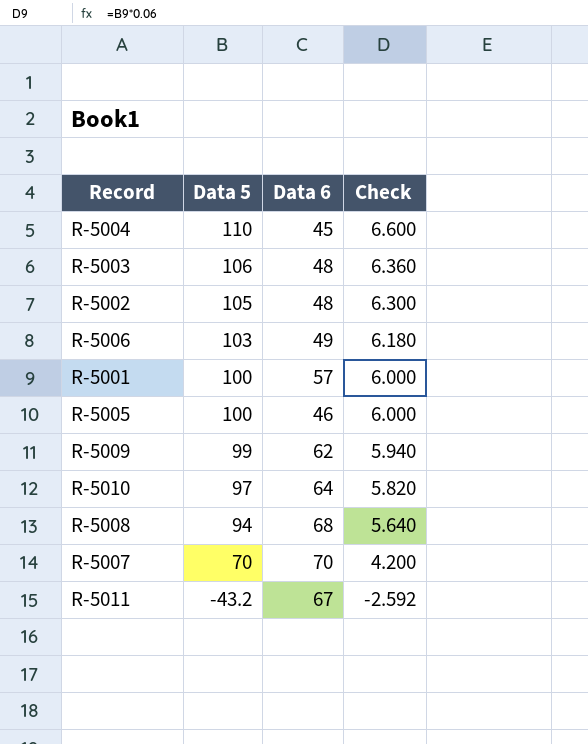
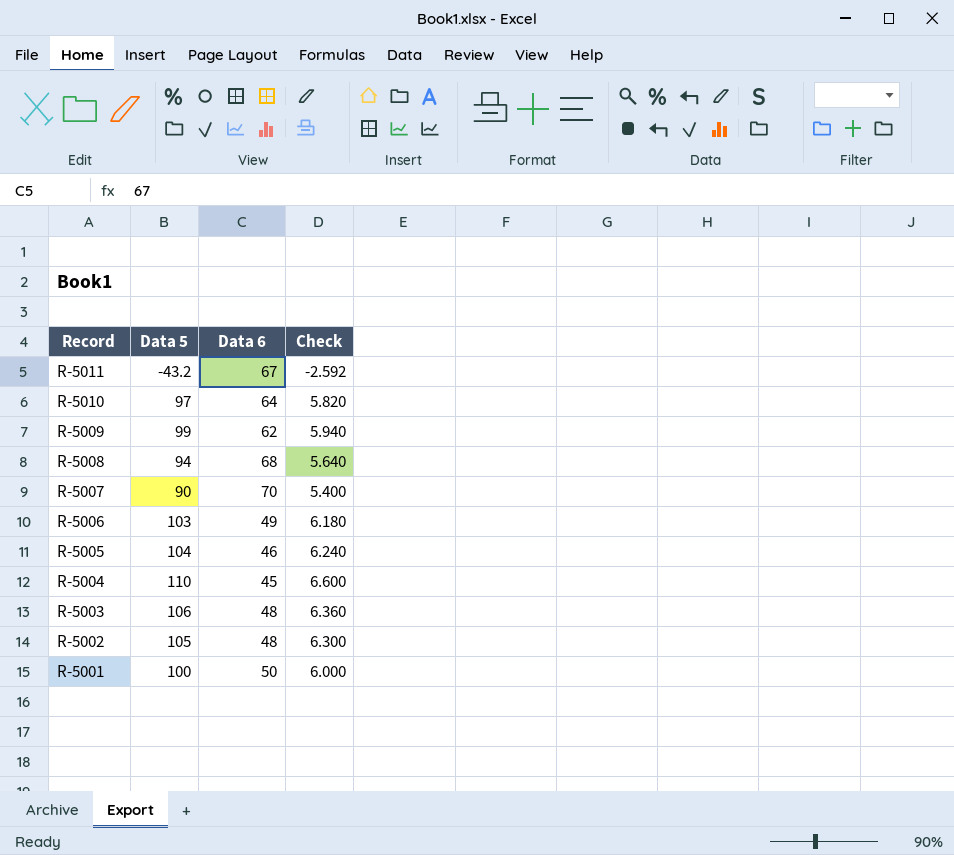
row order: Data 5 descending -> Record descending
R-5007 | Data 5: 70 -> 90
R-5007 | Check: 4.200 -> 5.400
R-5005 | Data 5: 100 -> 104
R-5005 | Check: 6.000 -> 6.240
R-5001 | Data 6: 57 -> 50

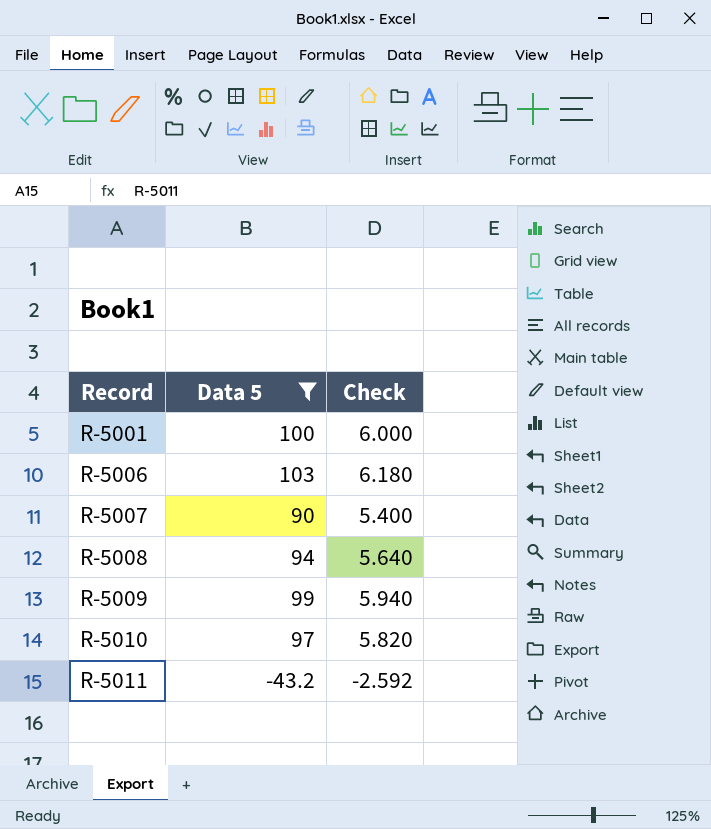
filter: none -> Data 5 <= 103
row order: Record descending -> Record ascending
column Data 6 | position: 3 -> none

